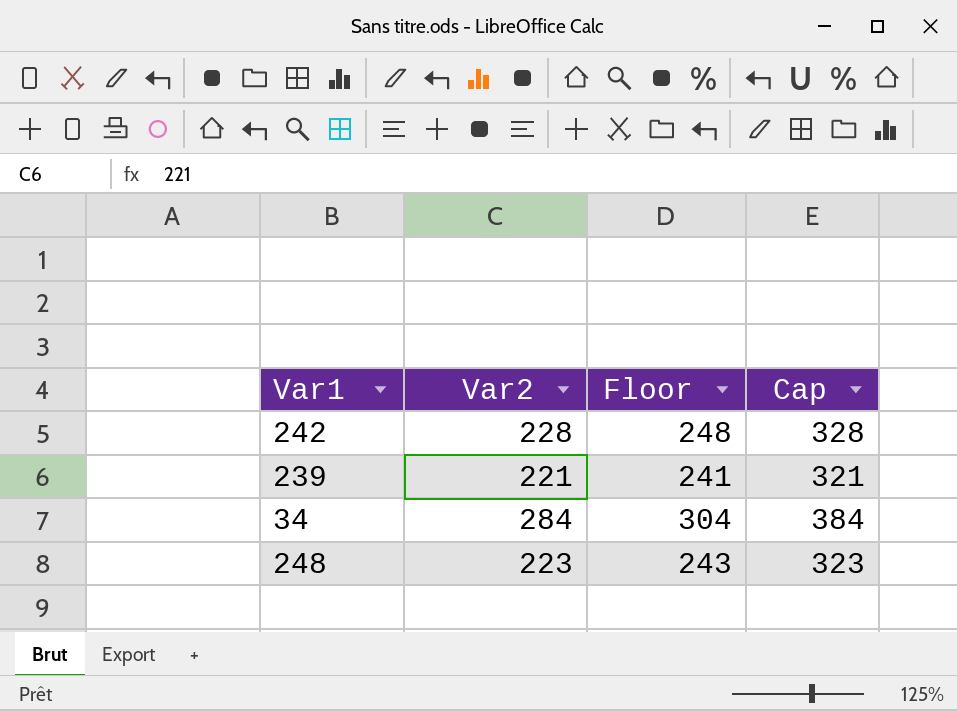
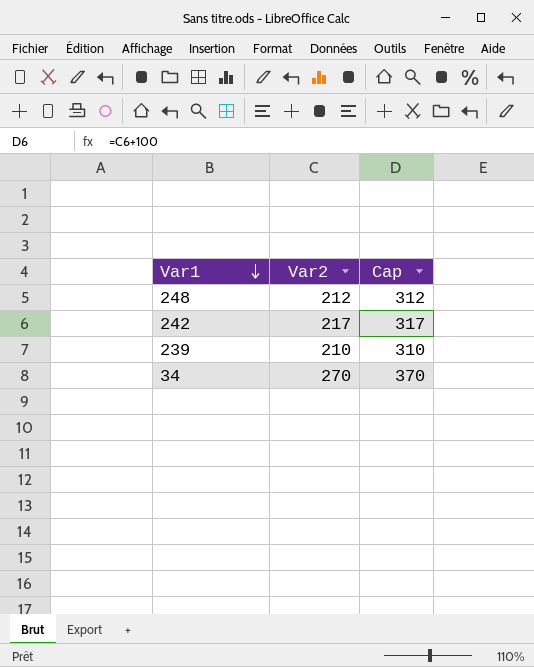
row order: none -> Var1 descending
column Floor | formula: [Var2] + 20 -> none
248 | Var2: 223 -> 212
248 | Cap: 323 -> 312
242 | Var2: 228 -> 217
242 | Cap: 328 -> 317
239 | Var2: 221 -> 210
239 | Cap: 321 -> 310
34 | Var2: 284 -> 270
34 | Cap: 384 -> 370

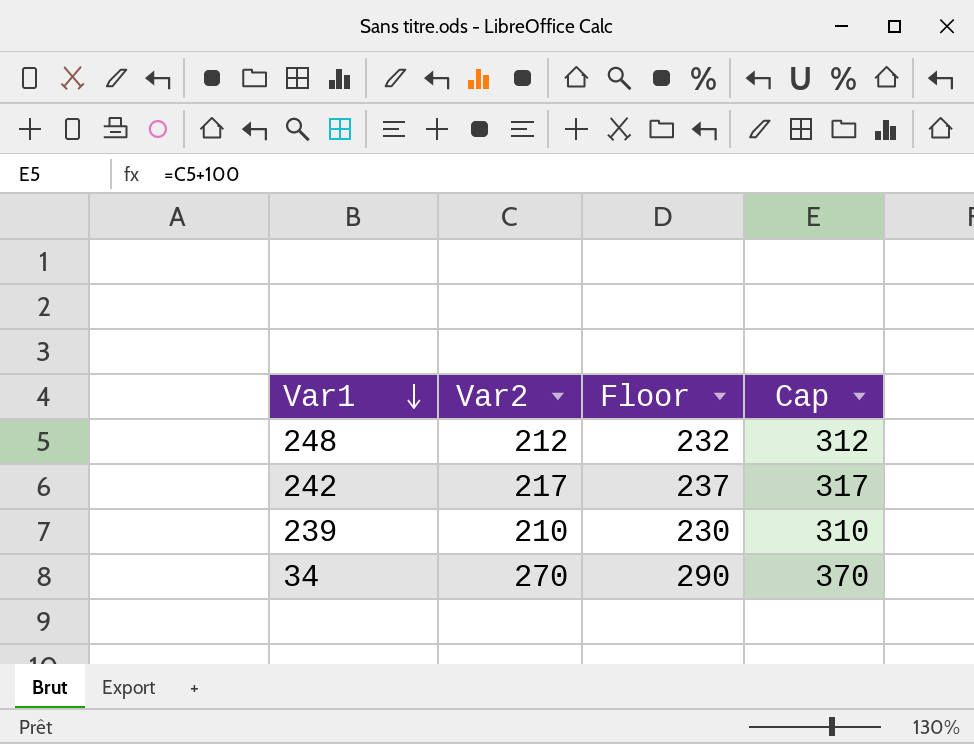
column Floor | formula: none -> [Var2] + 20

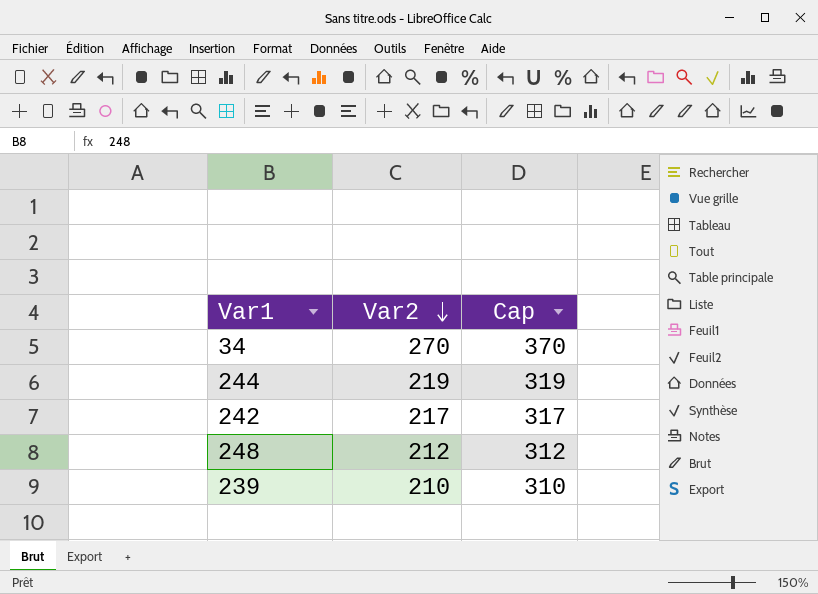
row order: Var1 descending -> Var2 descending
column Floor | formula: [Var2] + 20 -> none
row 244: none -> 219 | 319

